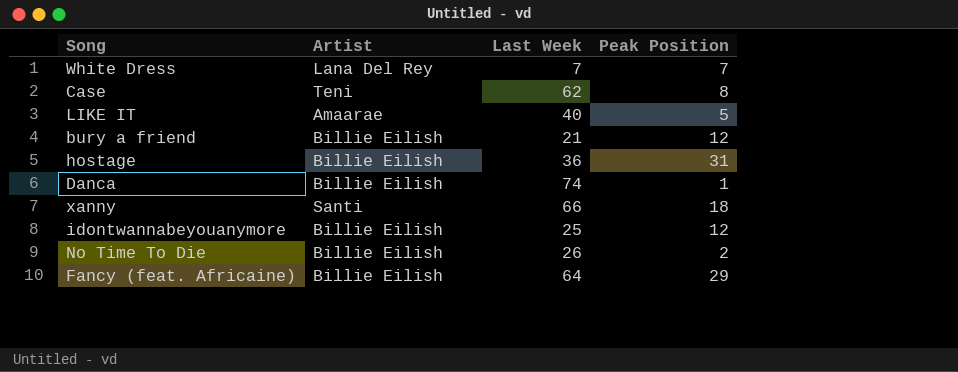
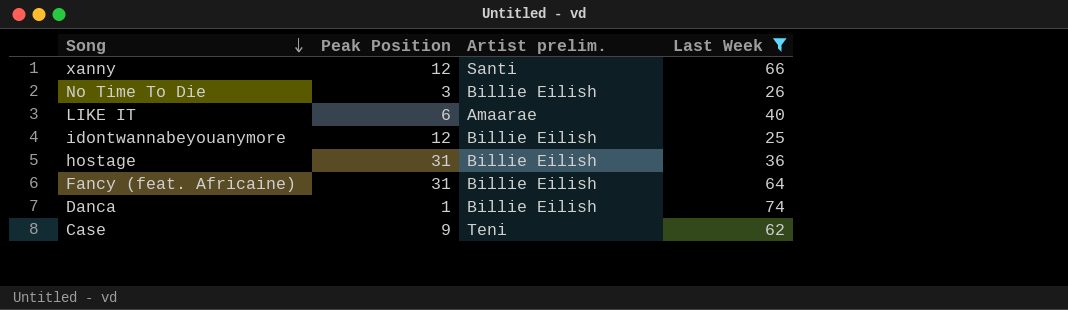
filter: none -> Last Week >= 25
row order: none -> Song descending
column Peak Position | position: 4 -> 2
column name: Artist -> Artist prelim.
xanny | Peak Position: 18 -> 12
No Time To Die | Peak Position: 2 -> 3
LIKE IT | Peak Position: 5 -> 6
Fancy (feat. Africaine) | Peak Position: 29 -> 31
Case | Peak Position: 8 -> 9

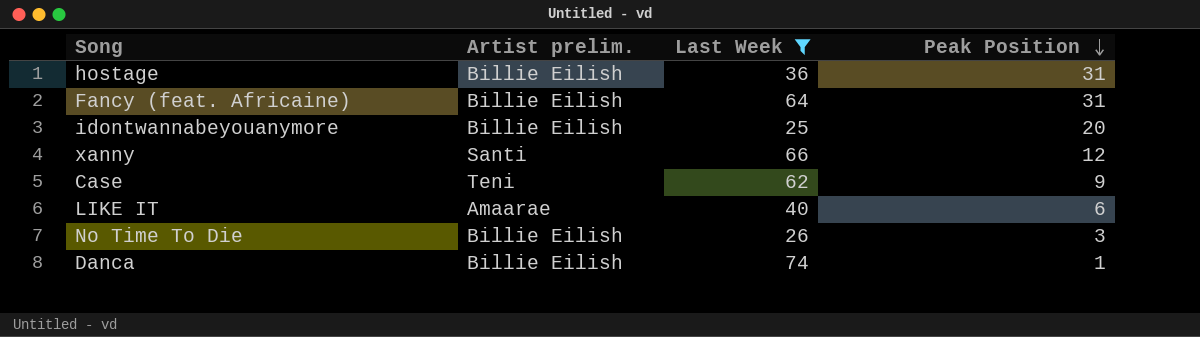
row order: Song descending -> Peak Position descending
column Peak Position | position: 2 -> 4
idontwannabeyouanymore | Peak Position: 12 -> 20

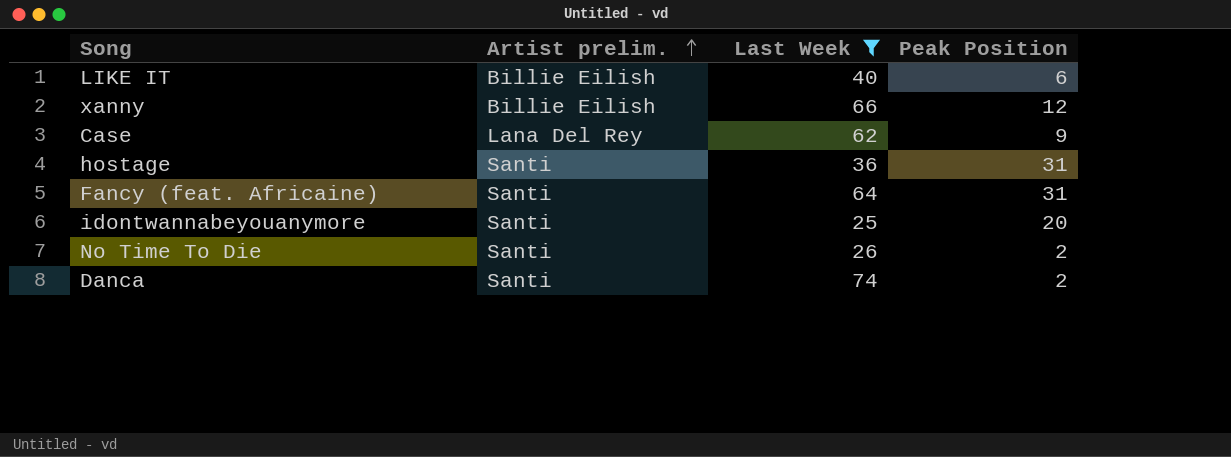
row order: Peak Position descending -> Artist prelim. ascending
LIKE IT | Artist prelim.: Amaarae -> Billie Eilish
xanny | Artist prelim.: Santi -> Billie Eilish
Case | Artist prelim.: Teni -> Lana Del Rey
hostage | Artist prelim.: Billie Eilish -> Santi
Fancy (feat. Africaine) | Artist prelim.: Billie Eilish -> Santi
idontwannabeyouanymore | Artist prelim.: Billie Eilish -> Santi
No Time To Die | Artist prelim.: Billie Eilish -> Santi
No Time To Die | Peak Position: 3 -> 2
Danca | Artist prelim.: Billie Eilish -> Santi
Danca | Peak Position: 1 -> 2

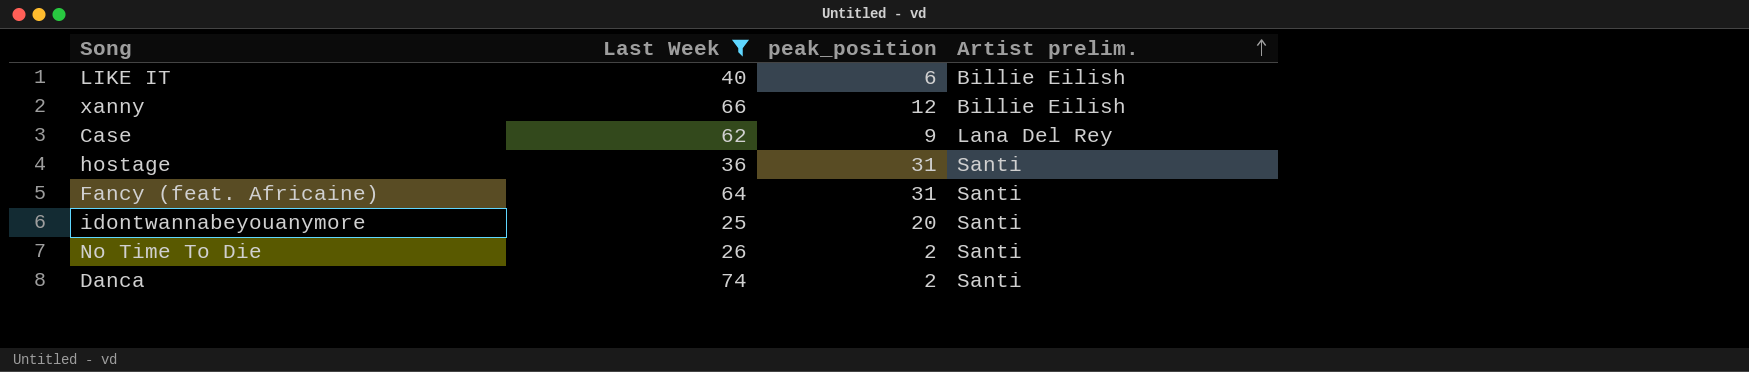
column name: Peak Position -> peak_position
column Artist prelim. | position: 2 -> 4

